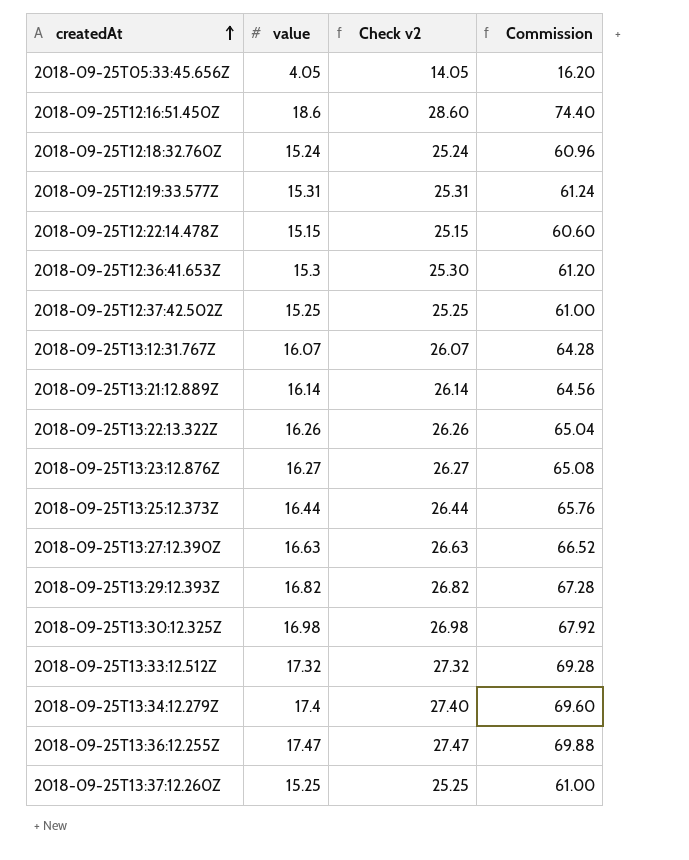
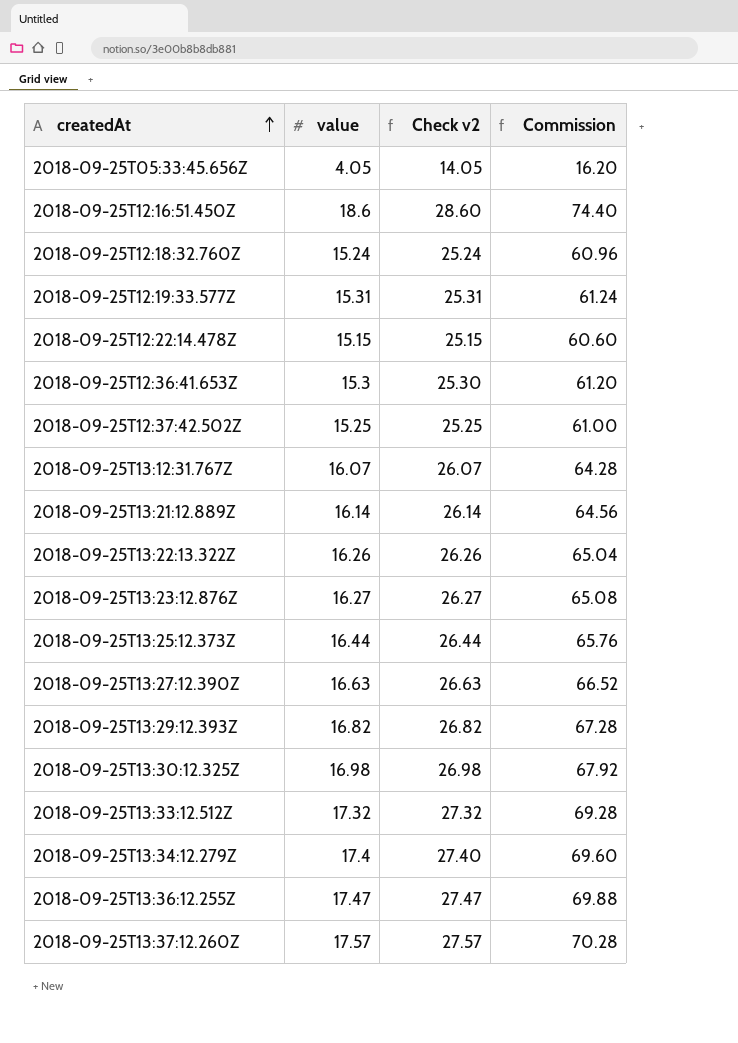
2018-09-25T13:37:12.260Z | value: 15.25 -> 17.57
2018-09-25T13:37:12.260Z | Check v2: 25.25 -> 27.57
2018-09-25T13:37:12.260Z | Commission: 61.00 -> 70.28

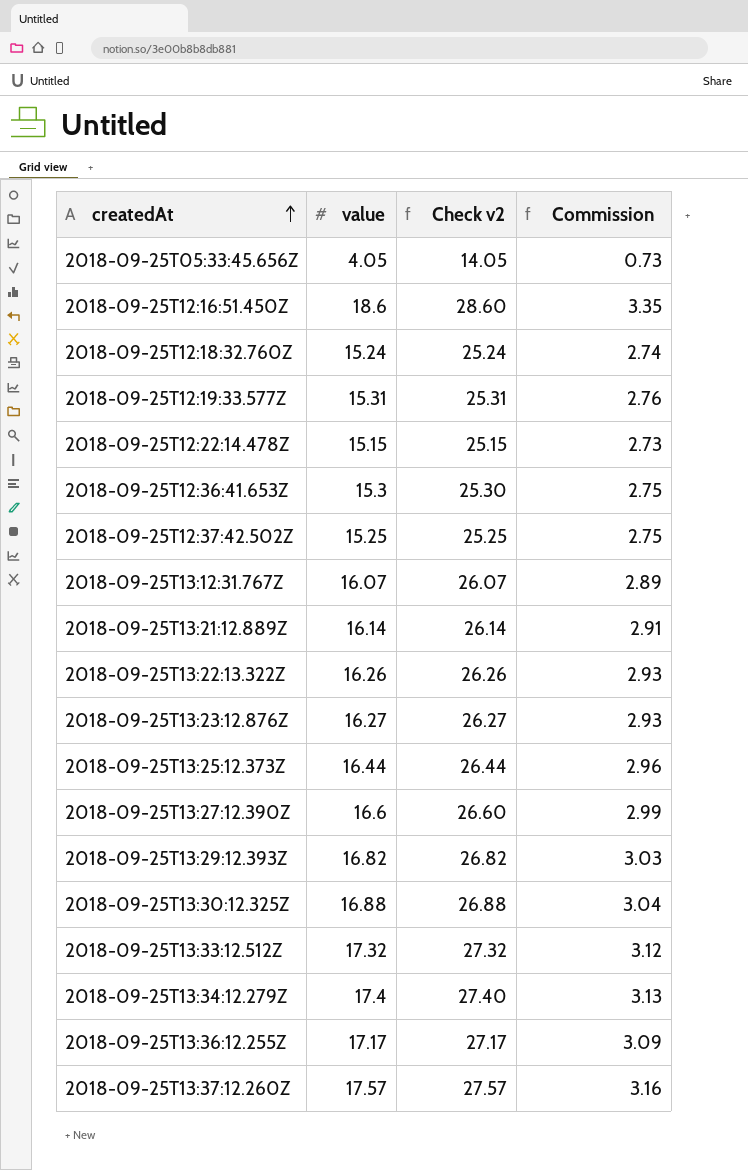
column Commission | formula: [value] * 4 -> [value] * 0.18
2018-09-25T13:27:12.390Z | value: 16.63 -> 16.6
2018-09-25T13:27:12.390Z | Check v2: 26.63 -> 26.60
2018-09-25T13:30:12.325Z | value: 16.98 -> 16.88
2018-09-25T13:30:12.325Z | Check v2: 26.98 -> 26.88
2018-09-25T13:36:12.255Z | value: 17.47 -> 17.17
2018-09-25T13:36:12.255Z | Check v2: 27.47 -> 27.17

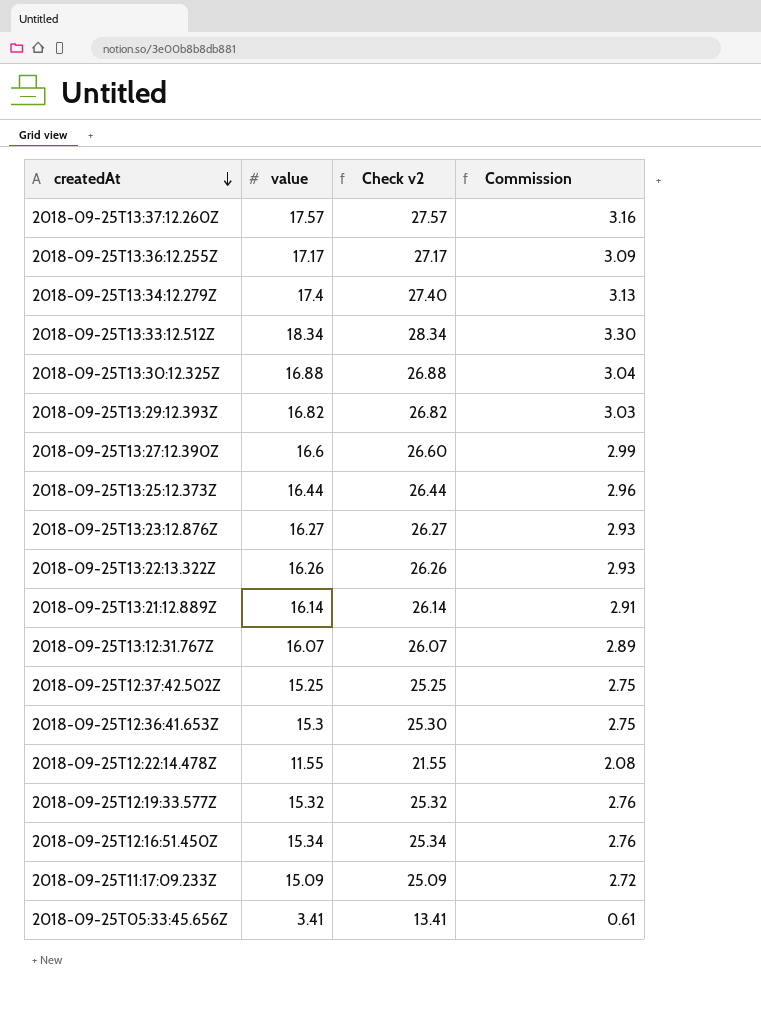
row order: createdAt ascending -> createdAt descending
row 2018-09-25T12:18:32.760Z: 15.24 | 25.24 | 2.74 -> none
2018-09-25T13:33:12.512Z | value: 17.32 -> 18.34
2018-09-25T13:33:12.512Z | Check v2: 27.32 -> 28.34
2018-09-25T13:33:12.512Z | Commission: 3.12 -> 3.30
2018-09-25T12:22:14.478Z | value: 15.15 -> 11.55
2018-09-25T12:22:14.478Z | Check v2: 25.15 -> 21.55
2018-09-25T12:22:14.478Z | Commission: 2.73 -> 2.08
2018-09-25T12:19:33.577Z | value: 15.31 -> 15.32
2018-09-25T12:19:33.577Z | Check v2: 25.31 -> 25.32
2018-09-25T12:16:51.450Z | value: 18.6 -> 15.34
2018-09-25T12:16:51.450Z | Check v2: 28.60 -> 25.34
2018-09-25T12:16:51.450Z | Commission: 3.35 -> 2.76
row 2018-09-25T11:17:09.233Z: none -> 15.09 | 25.09 | 2.72
2018-09-25T05:33:45.656Z | value: 4.05 -> 3.41
2018-09-25T05:33:45.656Z | Check v2: 14.05 -> 13.41
2018-09-25T05:33:45.656Z | Commission: 0.73 -> 0.61

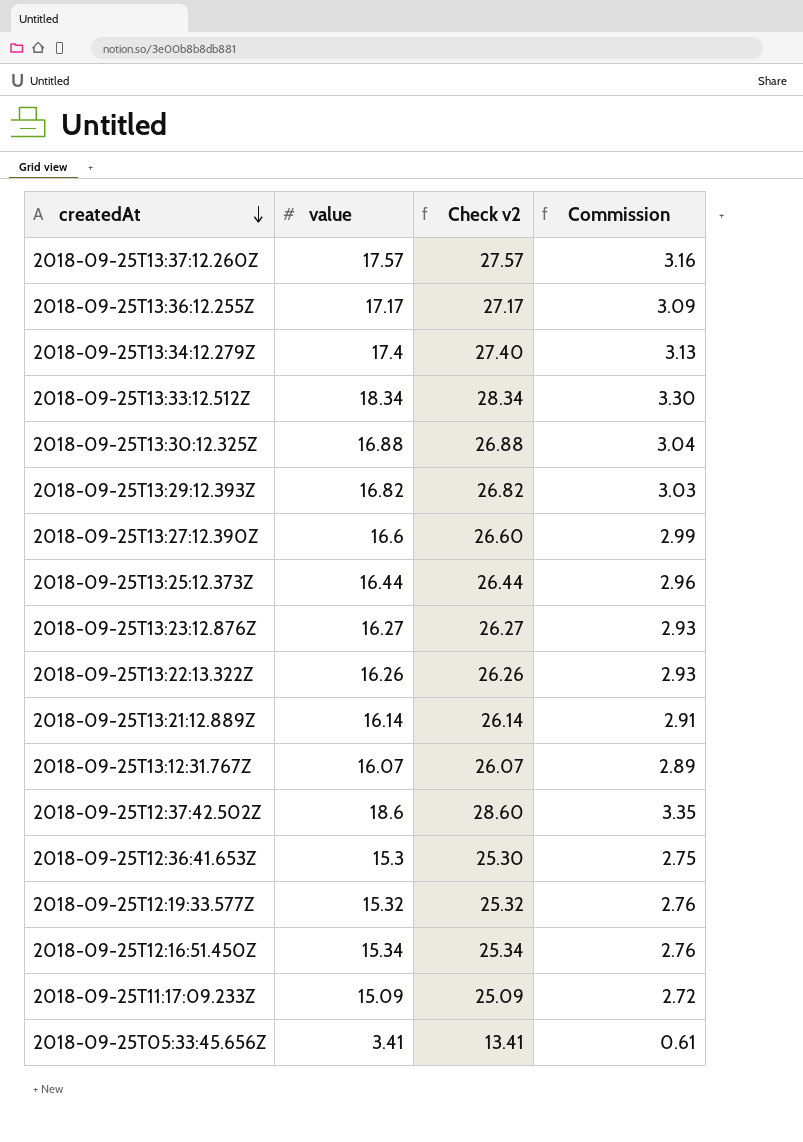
row 2018-09-25T12:22:14.478Z: 11.55 | 21.55 | 2.08 -> none
2018-09-25T12:37:42.502Z | value: 15.25 -> 18.6
2018-09-25T12:37:42.502Z | Check v2: 25.25 -> 28.60
2018-09-25T12:37:42.502Z | Commission: 2.75 -> 3.35

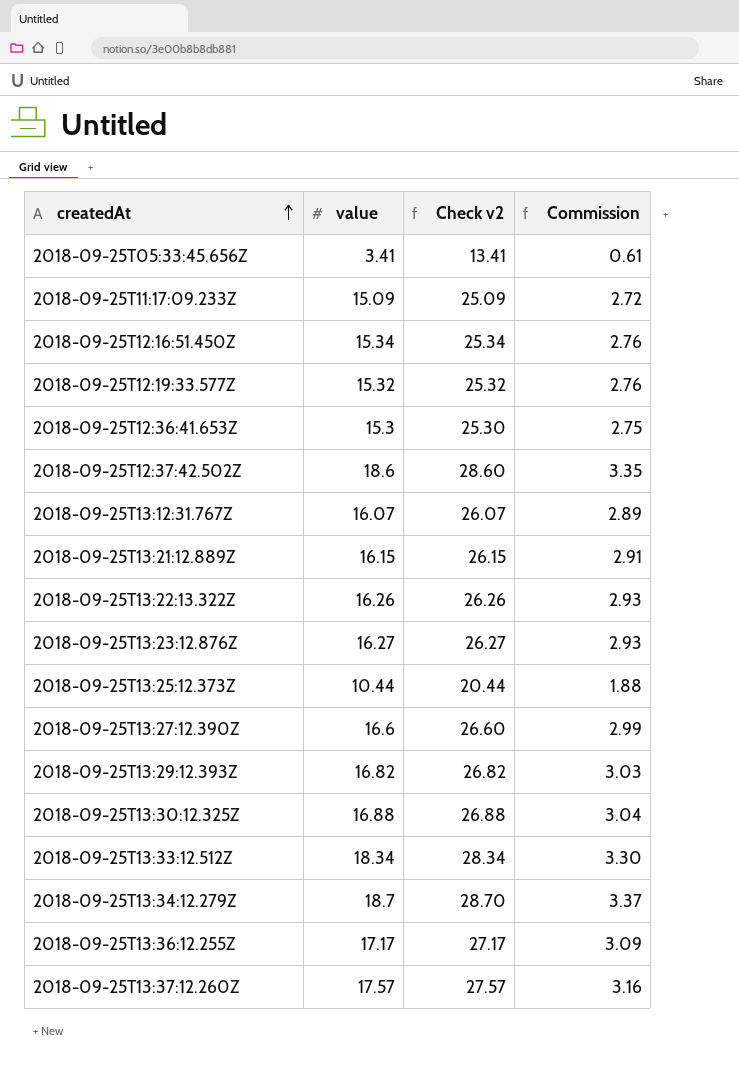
row order: createdAt descending -> createdAt ascending
2018-09-25T13:21:12.889Z | value: 16.14 -> 16.15
2018-09-25T13:21:12.889Z | Check v2: 26.14 -> 26.15
2018-09-25T13:25:12.373Z | value: 16.44 -> 10.44
2018-09-25T13:25:12.373Z | Check v2: 26.44 -> 20.44
2018-09-25T13:25:12.373Z | Commission: 2.96 -> 1.88
2018-09-25T13:34:12.279Z | value: 17.4 -> 18.7
2018-09-25T13:34:12.279Z | Check v2: 27.40 -> 28.70
2018-09-25T13:34:12.279Z | Commission: 3.13 -> 3.37

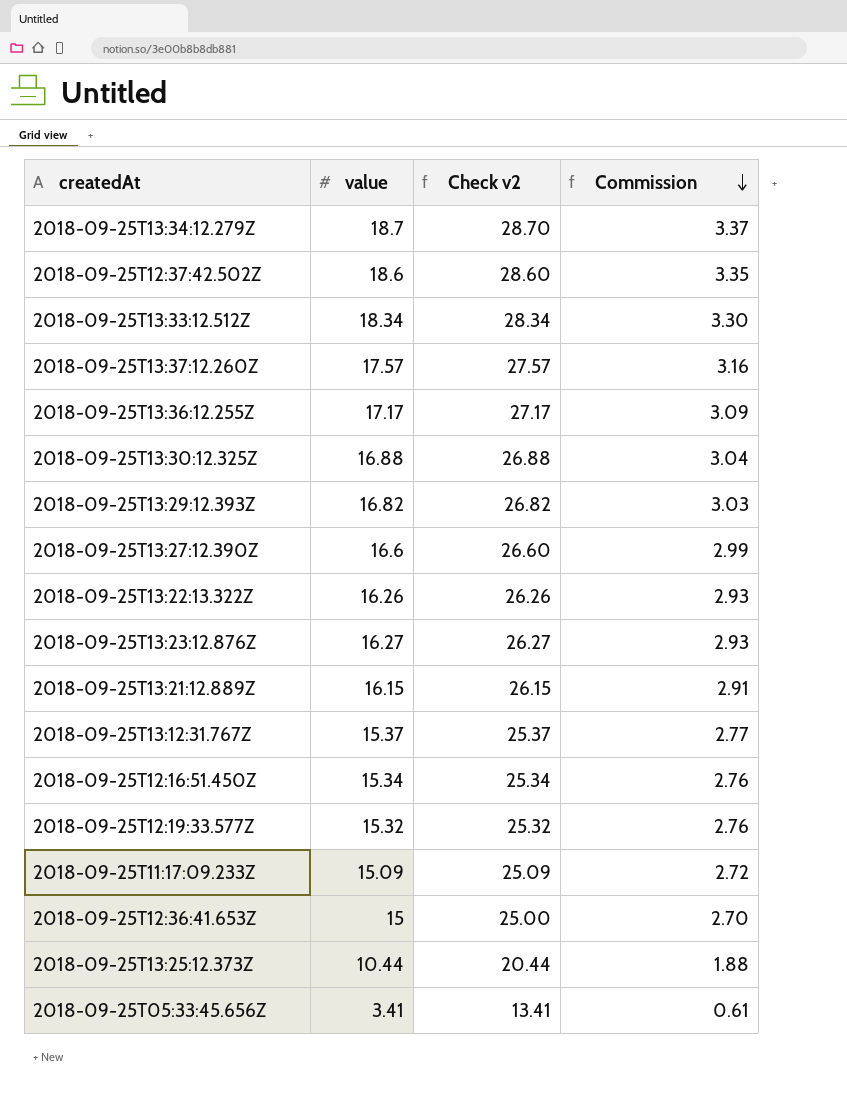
row order: createdAt ascending -> Commission descending
2018-09-25T13:12:31.767Z | value: 16.07 -> 15.37
2018-09-25T13:12:31.767Z | Check v2: 26.07 -> 25.37
2018-09-25T13:12:31.767Z | Commission: 2.89 -> 2.77
2018-09-25T12:36:41.653Z | value: 15.3 -> 15
2018-09-25T12:36:41.653Z | Check v2: 25.30 -> 25.00
2018-09-25T12:36:41.653Z | Commission: 2.75 -> 2.70

